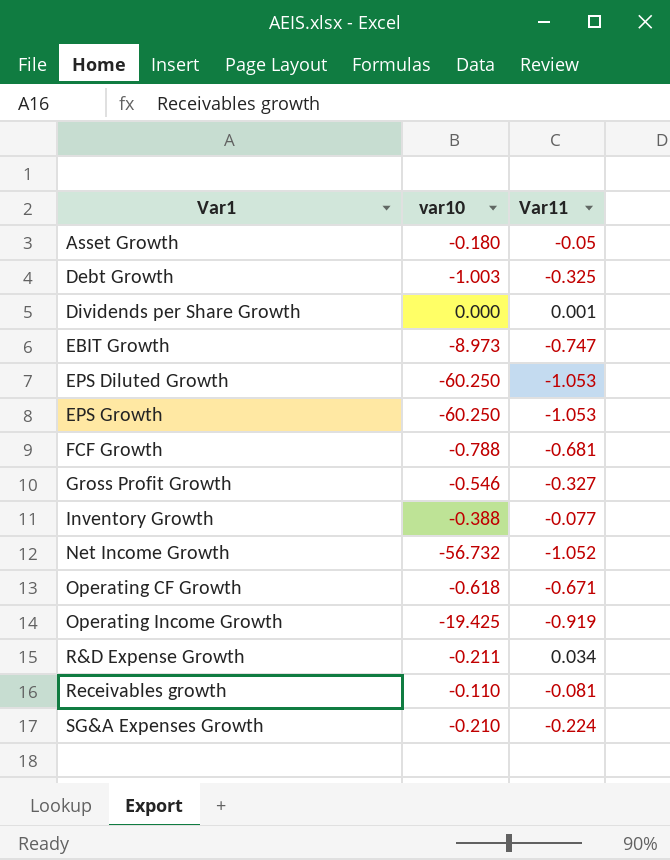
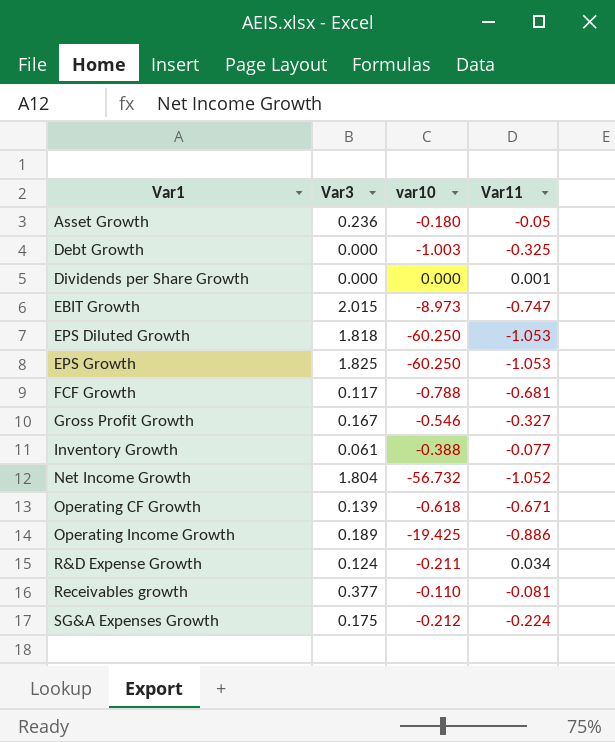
column Var3 | position: none -> 2
Operating Income Growth | Var11: -0.919 -> -0.886
SG&A Expenses Growth | var10: -0.210 -> -0.212

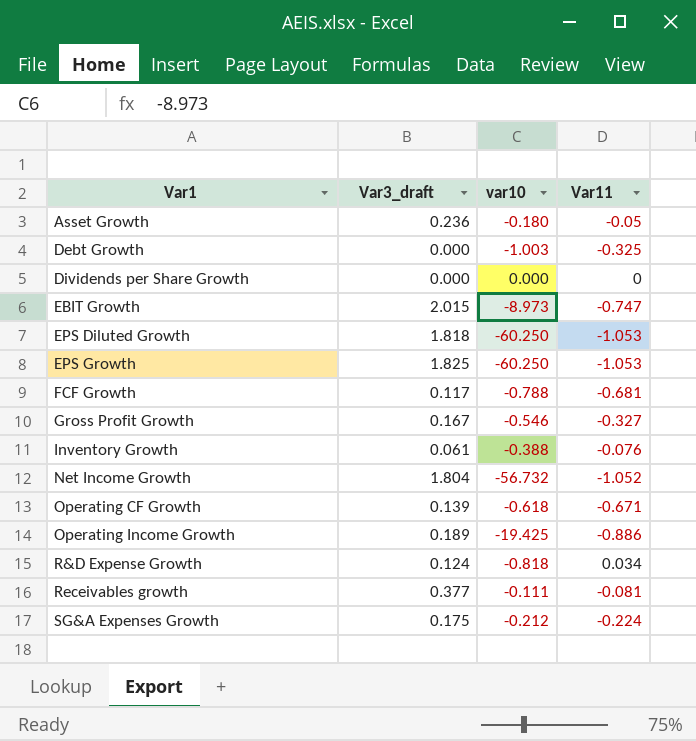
column name: Var3 -> Var3_draft
Dividends per Share Growth | Var11: 0.001 -> 0
Inventory Growth | Var11: -0.077 -> -0.076
R&D Expense Growth | var10: -0.211 -> -0.818
Receivables growth | var10: -0.110 -> -0.111

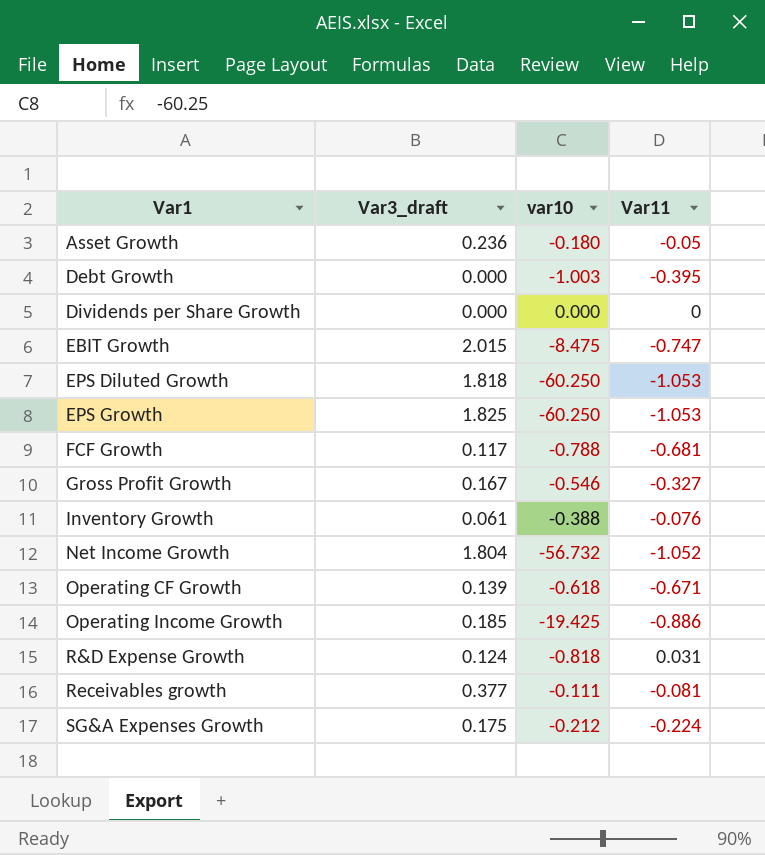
Debt Growth | Var11: -0.325 -> -0.395
EBIT Growth | var10: -8.973 -> -8.475
Operating Income Growth | Var3_draft: 0.189 -> 0.185
R&D Expense Growth | Var11: 0.034 -> 0.031

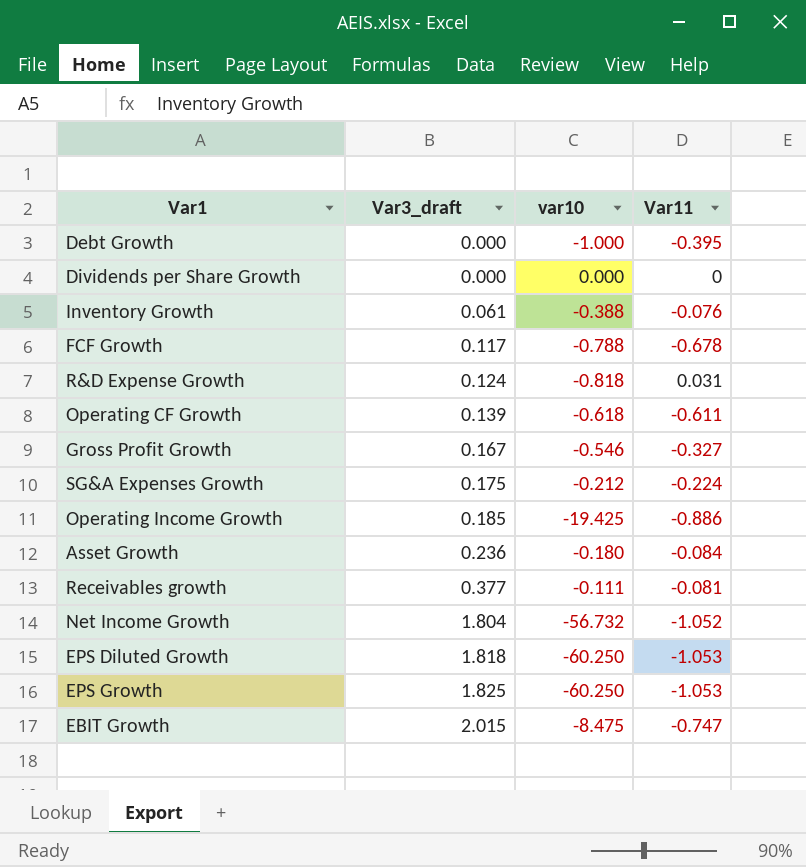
row order: Var1 ascending -> Var3_draft ascending
Debt Growth | var10: -1.003 -> -1.000
FCF Growth | Var11: -0.681 -> -0.678
Operating CF Growth | Var11: -0.671 -> -0.611
Asset Growth | Var11: -0.05 -> -0.084

